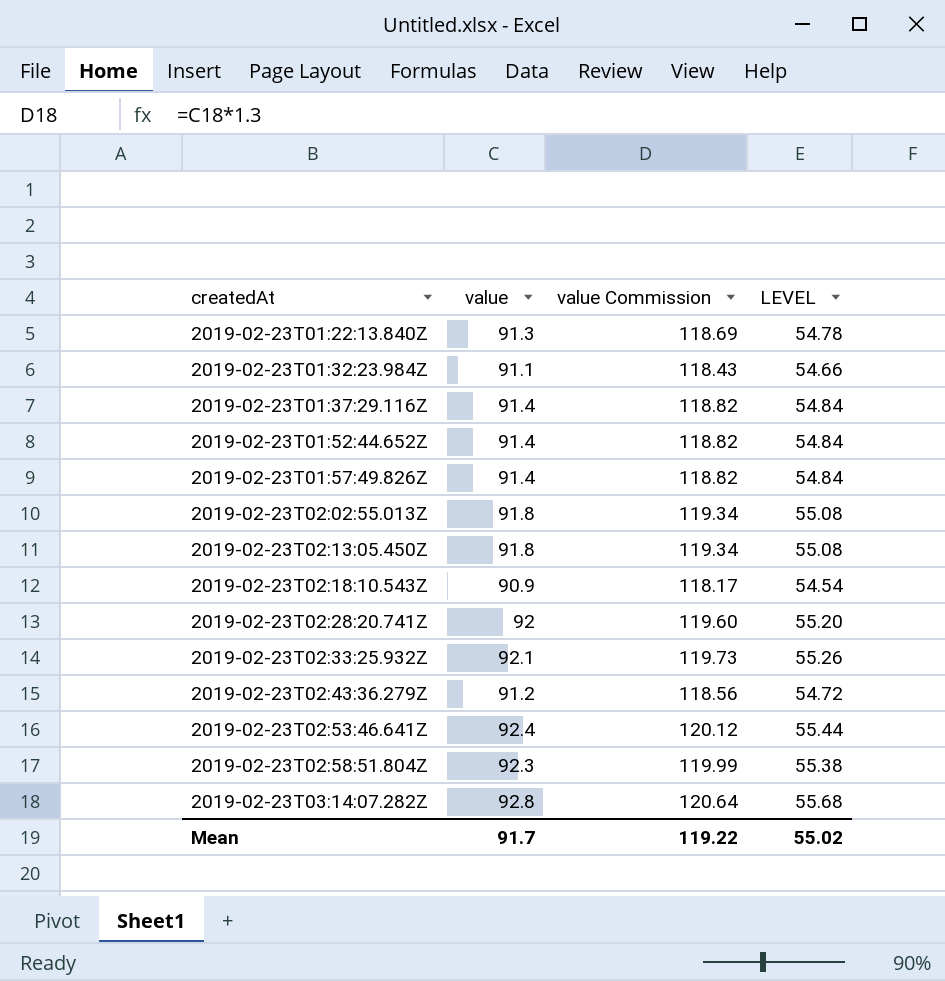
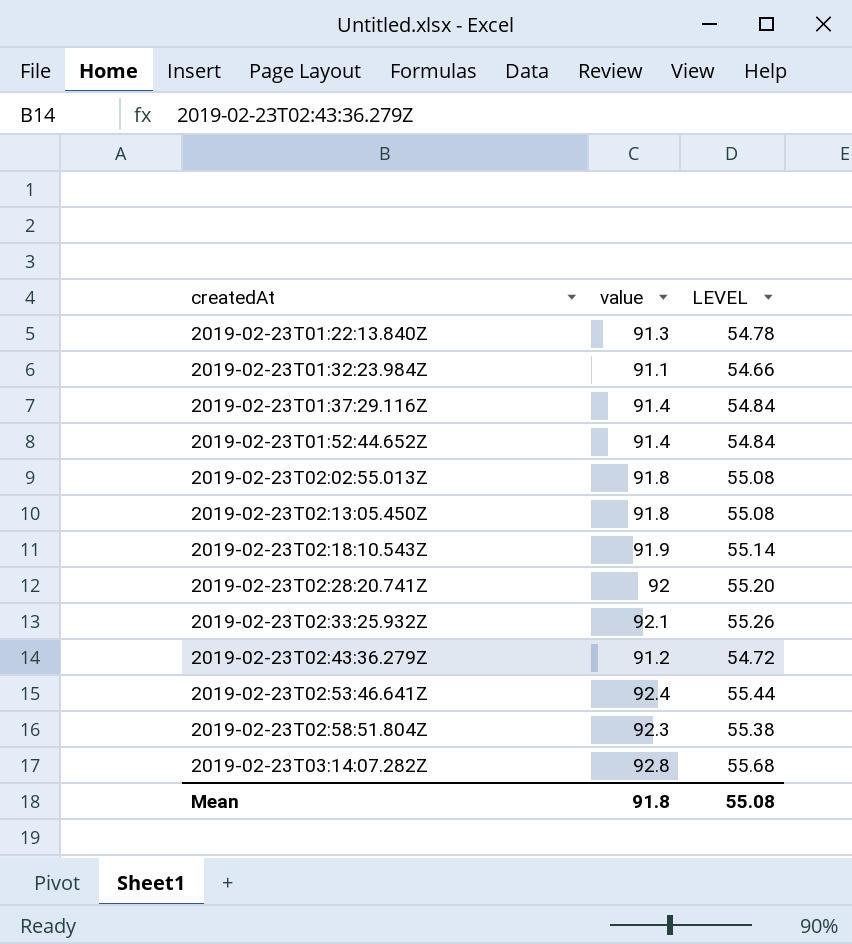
column value Commission | formula: [value] * 1.3 -> none
row 2019-02-23T01:57:49.826Z: 91.4 | 118.82 | 54.84 -> none
2019-02-23T02:18:10.543Z | value: 90.9 -> 91.9
2019-02-23T02:18:10.543Z | LEVEL: 54.54 -> 55.14
Mean | value: 91.7 -> 91.8
Mean | LEVEL: 55.02 -> 55.08

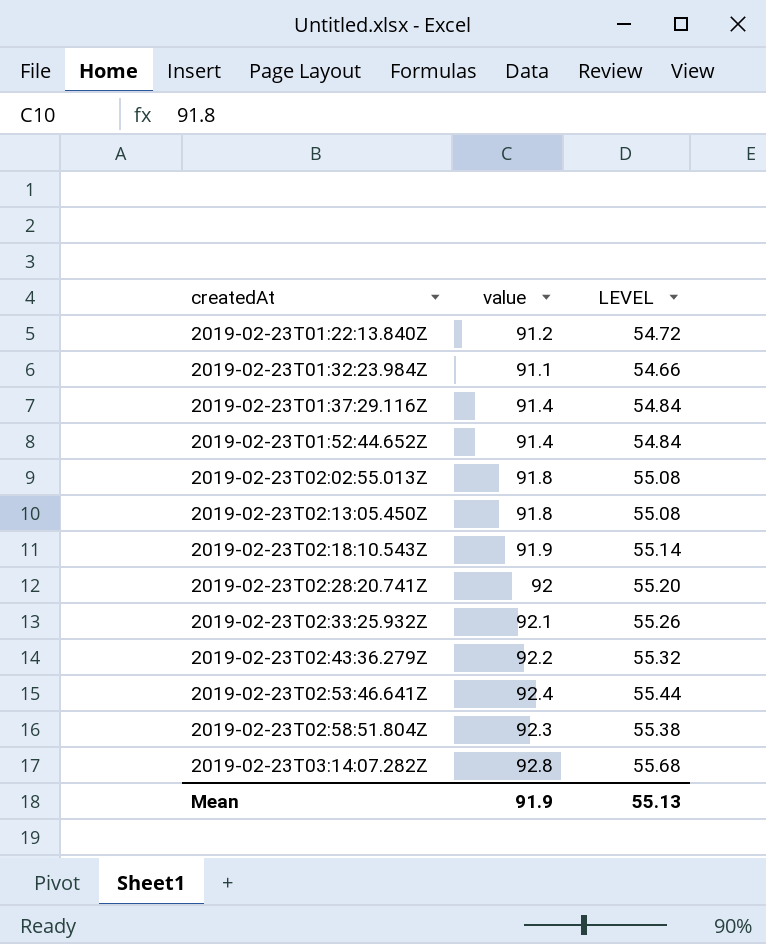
2019-02-23T01:22:13.840Z | value: 91.3 -> 91.2
2019-02-23T01:22:13.840Z | LEVEL: 54.78 -> 54.72
2019-02-23T02:43:36.279Z | value: 91.2 -> 92.2
2019-02-23T02:43:36.279Z | LEVEL: 54.72 -> 55.32
Mean | value: 91.8 -> 91.9
Mean | LEVEL: 55.08 -> 55.13

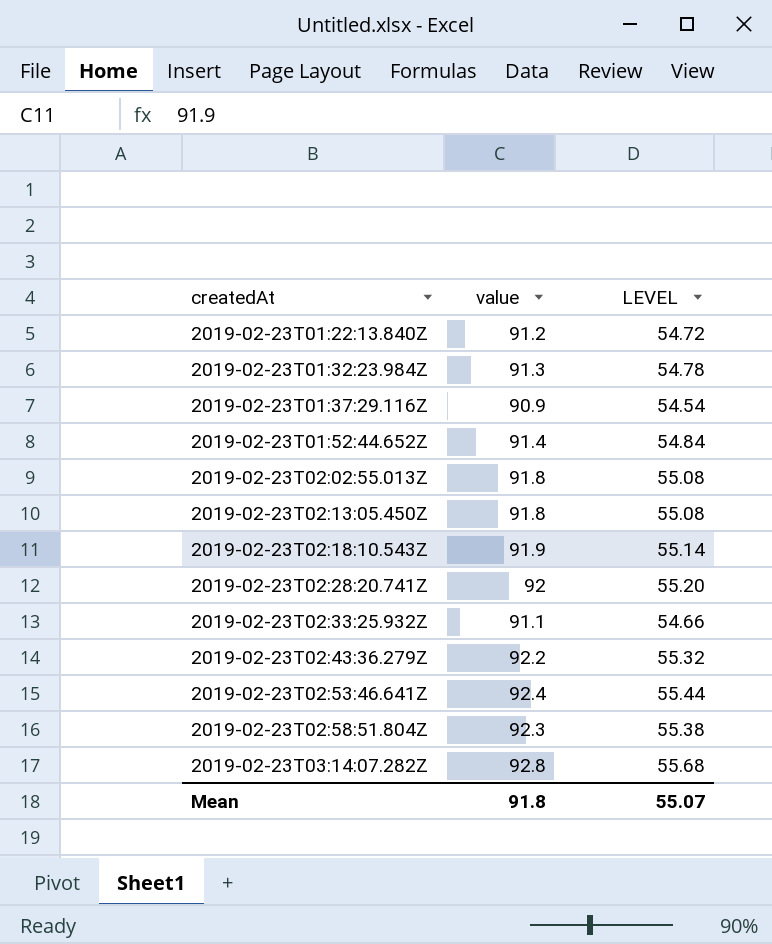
2019-02-23T01:32:23.984Z | value: 91.1 -> 91.3
2019-02-23T01:32:23.984Z | LEVEL: 54.66 -> 54.78
2019-02-23T01:37:29.116Z | value: 91.4 -> 90.9
2019-02-23T01:37:29.116Z | LEVEL: 54.84 -> 54.54
2019-02-23T02:33:25.932Z | value: 92.1 -> 91.1
2019-02-23T02:33:25.932Z | LEVEL: 55.26 -> 54.66
Mean | value: 91.9 -> 91.8
Mean | LEVEL: 55.13 -> 55.07

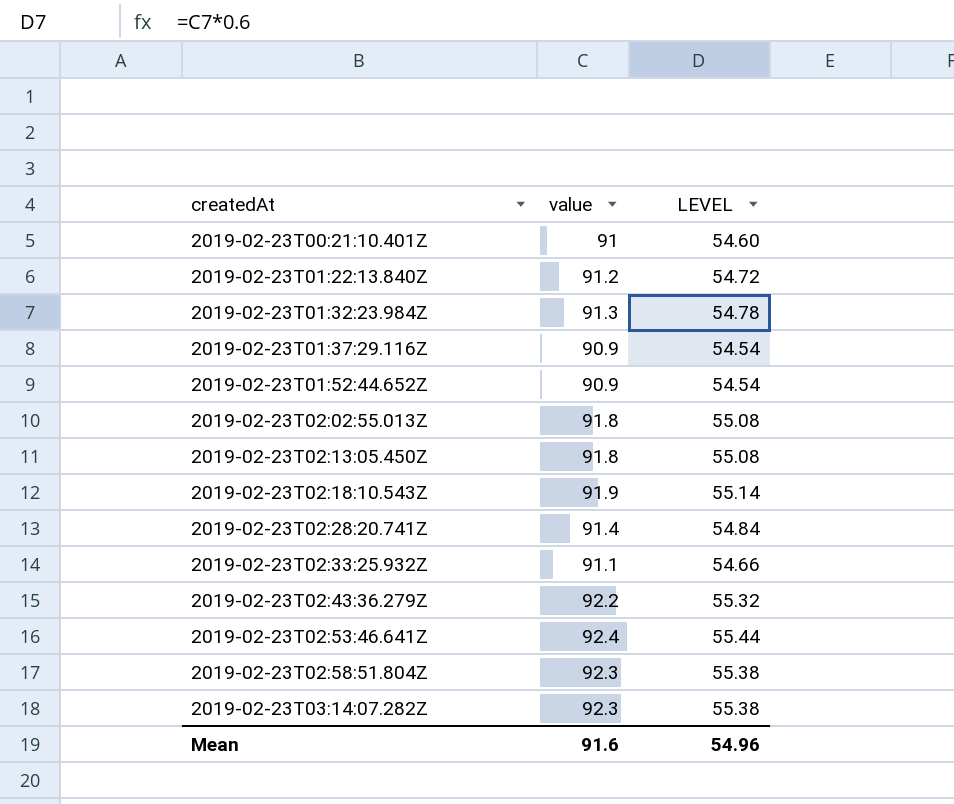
row 2019-02-23T00:21:10.401Z: none -> 91 | 54.60
2019-02-23T01:52:44.652Z | value: 91.4 -> 90.9
2019-02-23T01:52:44.652Z | LEVEL: 54.84 -> 54.54
2019-02-23T02:28:20.741Z | value: 92 -> 91.4
2019-02-23T02:28:20.741Z | LEVEL: 55.20 -> 54.84
2019-02-23T03:14:07.282Z | value: 92.8 -> 92.3
2019-02-23T03:14:07.282Z | LEVEL: 55.68 -> 55.38
Mean | value: 91.8 -> 91.6
Mean | LEVEL: 55.07 -> 54.96

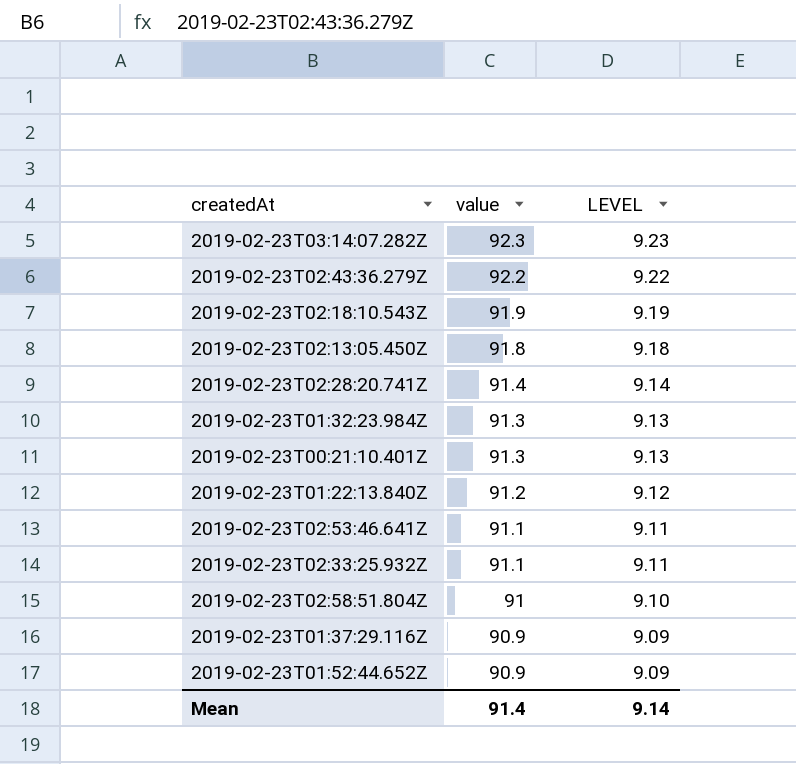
row order: createdAt ascending -> value descending
column LEVEL | formula: [value] * 0.6 -> [value] * 0.1
row 2019-02-23T02:02:55.013Z: 91.8 | 55.08 -> none
2019-02-23T00:21:10.401Z | value: 91 -> 91.3
2019-02-23T02:53:46.641Z | value: 92.4 -> 91.1
2019-02-23T02:58:51.804Z | value: 92.3 -> 91
Mean | value: 91.6 -> 91.4
Mean | LEVEL: 54.96 -> 9.14

